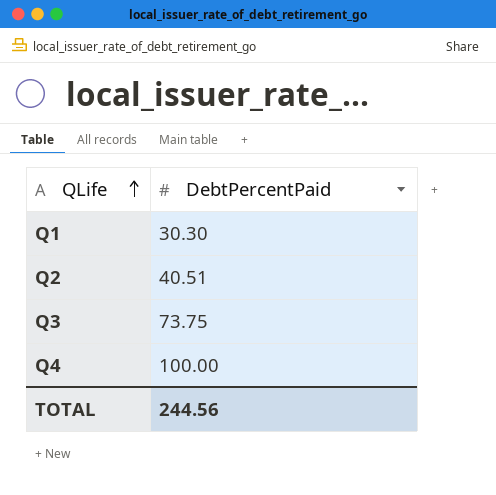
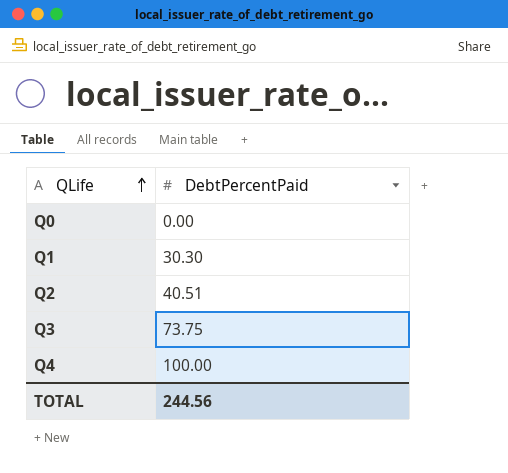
row Q0: none -> 0.00

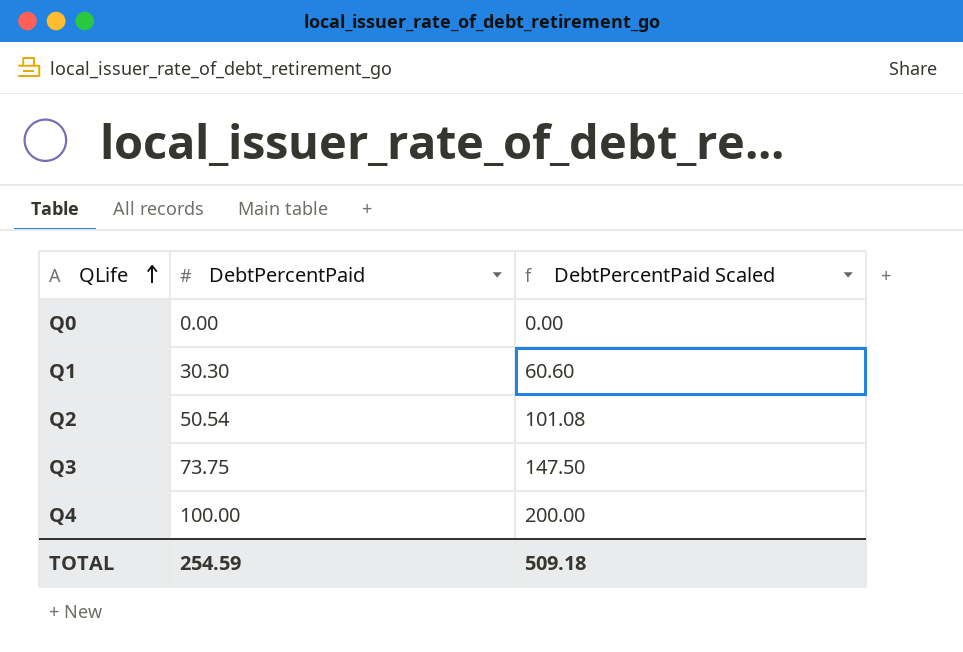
column DebtPercentPaid Scaled | formula: none -> [DebtPercentPaid] * 2
Q2 | DebtPercentPaid: 40.51 -> 50.54
TOTAL | DebtPercentPaid: 244.56 -> 254.59

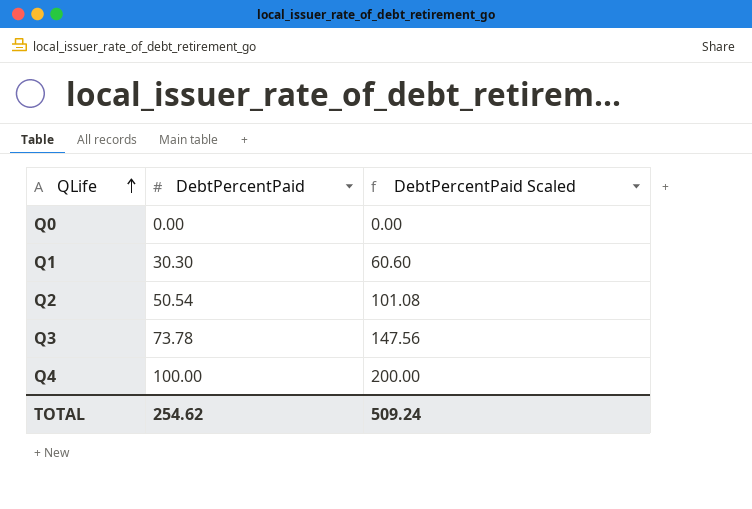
Q3 | DebtPercentPaid: 73.75 -> 73.78
Q3 | DebtPercentPaid Scaled: 147.50 -> 147.56
TOTAL | DebtPercentPaid: 254.59 -> 254.62
TOTAL | DebtPercentPaid Scaled: 509.18 -> 509.24

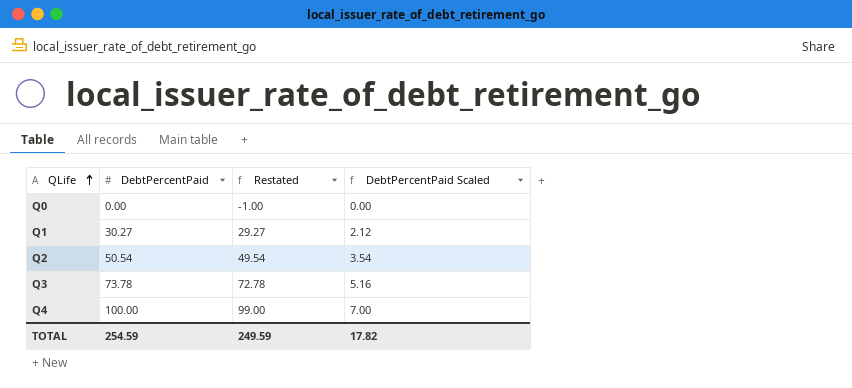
column Restated | formula: none -> [DebtPercentPaid] - 1
column DebtPercentPaid Scaled | formula: [DebtPercentPaid] * 2 -> [DebtPercentPaid] * 0.07
Q1 | DebtPercentPaid: 30.30 -> 30.27
TOTAL | DebtPercentPaid: 254.62 -> 254.59
TOTAL | DebtPercentPaid Scaled: 509.24 -> 17.82

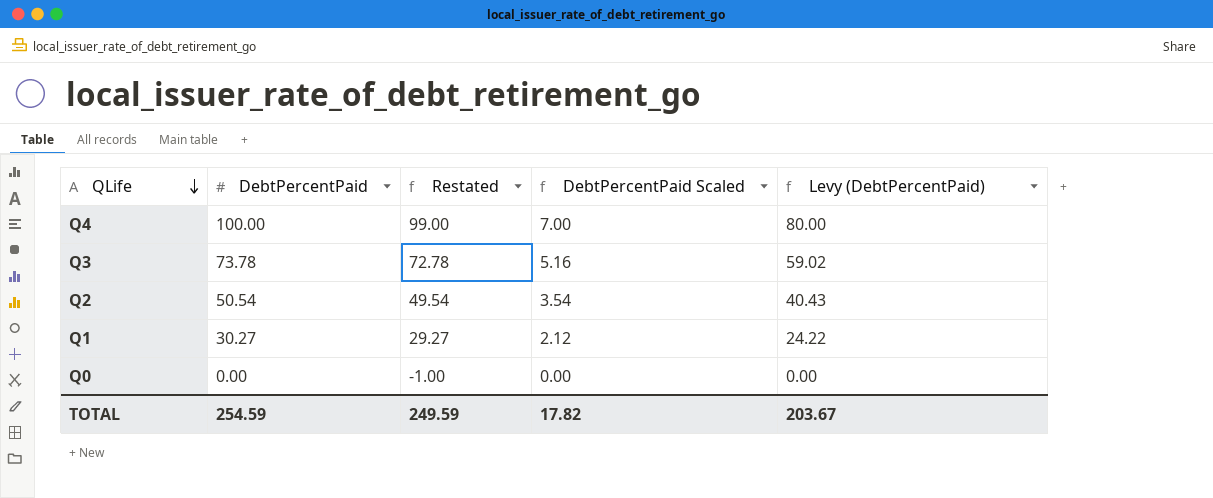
row order: QLife ascending -> QLife descending
column Levy (DebtPercentPaid) | formula: none -> [DebtPercentPaid] * 0.8

